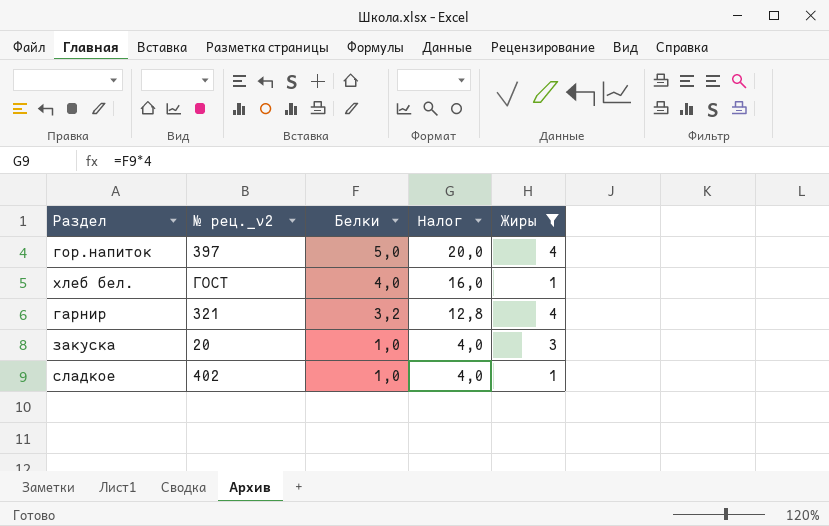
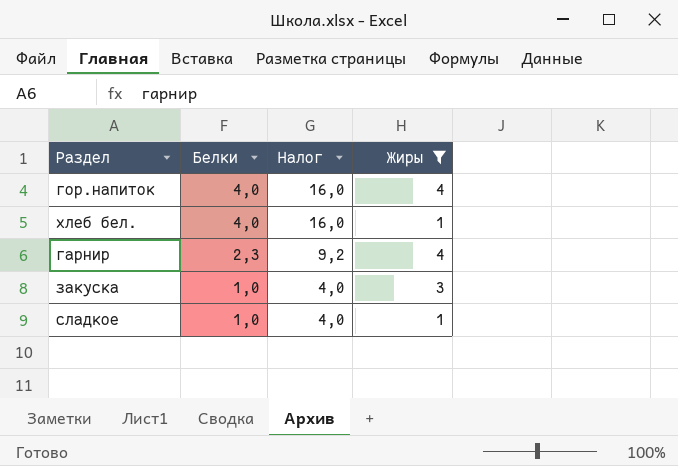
column № рец._v2 | position: 2 -> none
гор.напиток | Белки: 5,0 -> 4,0
гор.напиток | Налог: 20,0 -> 16,0
гарнир | Белки: 3,2 -> 2,3
гарнир | Налог: 12,8 -> 9,2

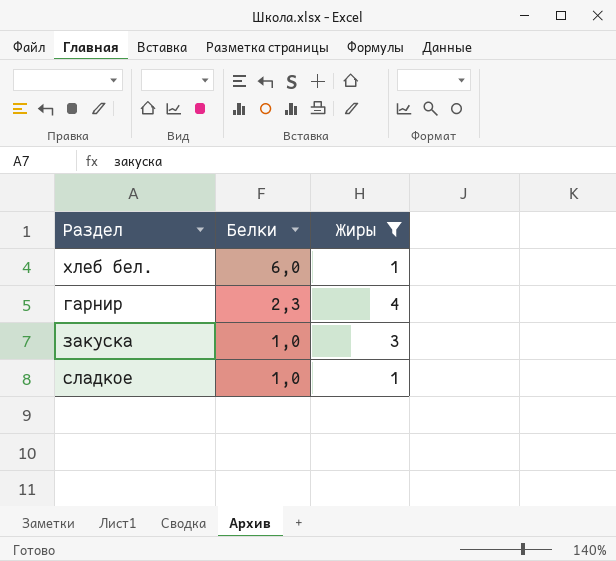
column Налог | formula: [Белки] * 4 -> none
row гор.напиток: 4,0 | 16,0 | 4 -> none
хлеб бел. | Белки: 4,0 -> 6,0

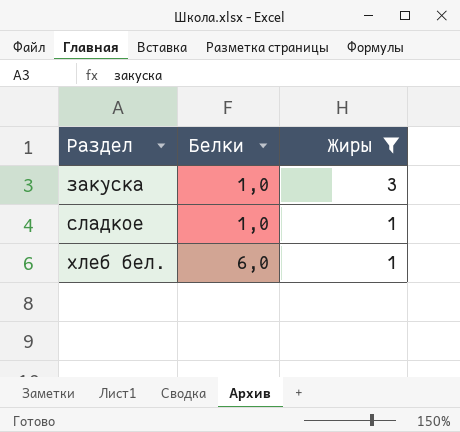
row order: Белки descending -> Раздел ascending
row гарнир: 2,3 | 4 -> none

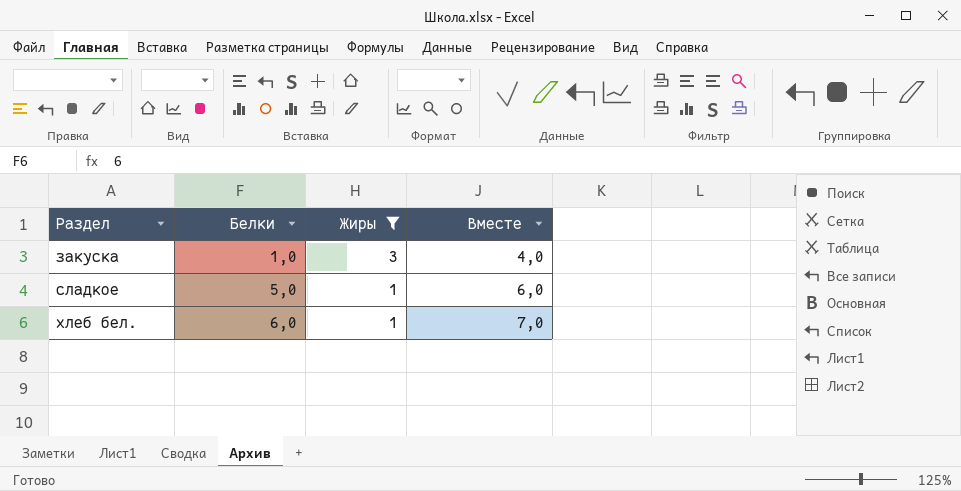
column Вместе | formula: none -> [Белки] + [Жиры]
сладкое | Белки: 1,0 -> 5,0

